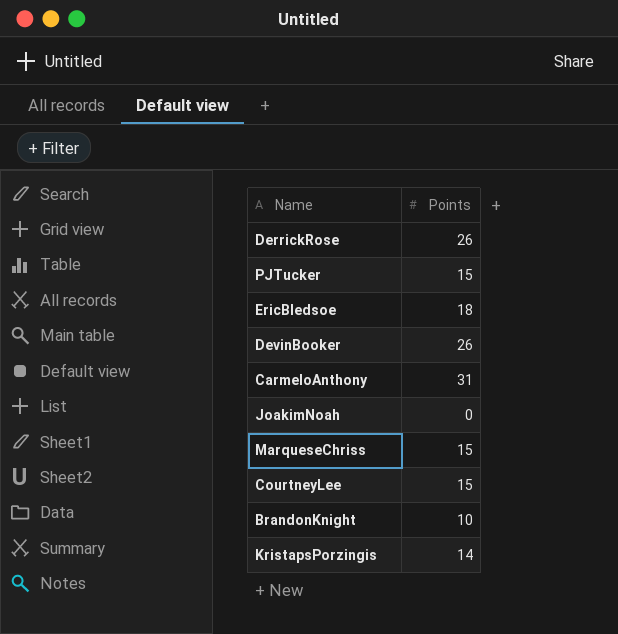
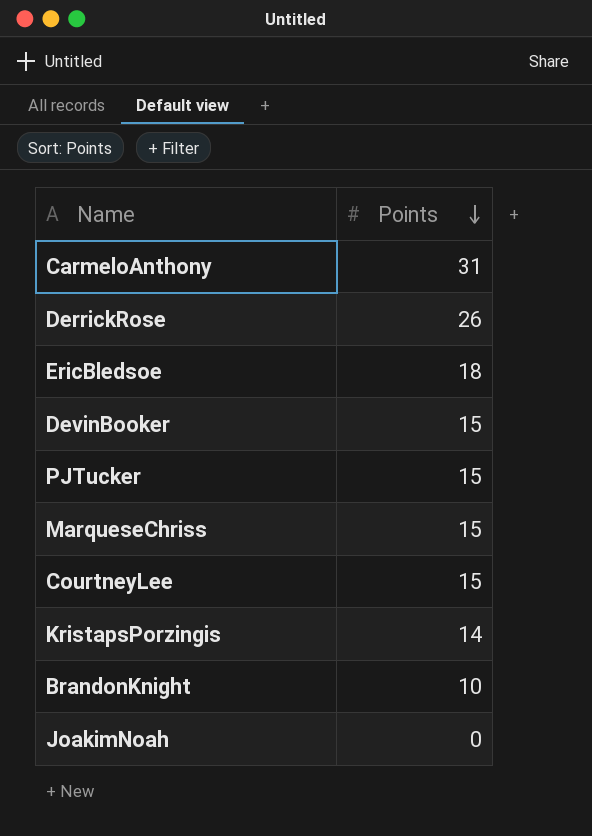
row order: none -> Points descending
DevinBooker | Points: 26 -> 15

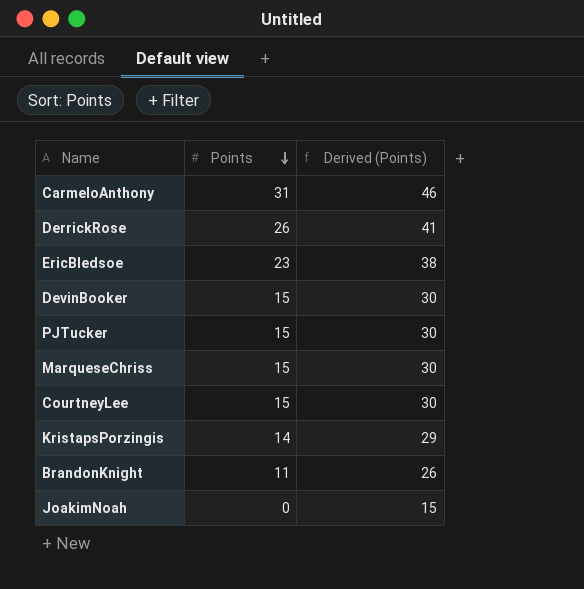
column Derived (Points) | formula: none -> [Points] + 15
EricBledsoe | Points: 18 -> 23
BrandonKnight | Points: 10 -> 11

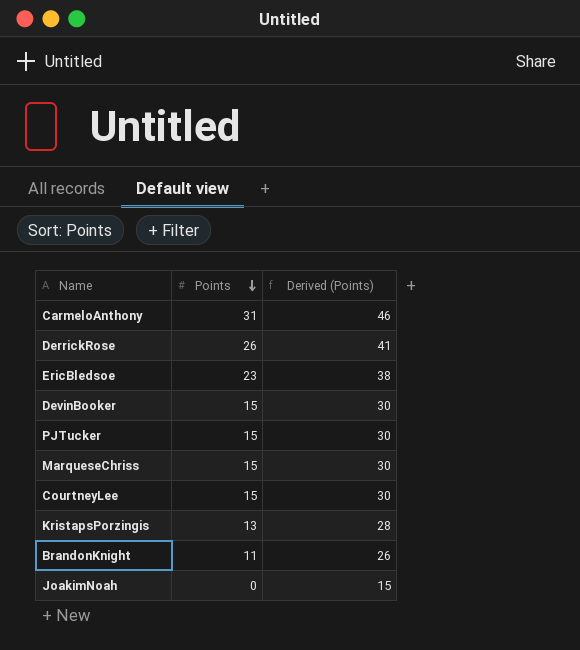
KristapsPorzingis | Points: 14 -> 13
KristapsPorzingis | Derived (Points): 29 -> 28

